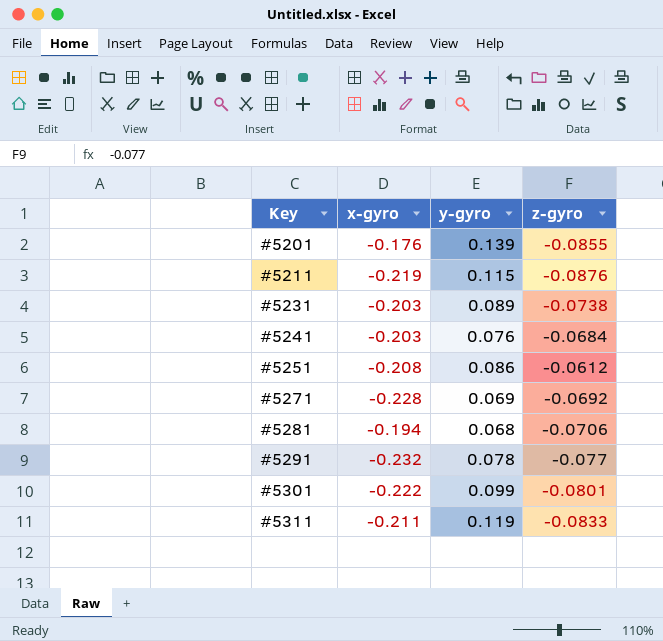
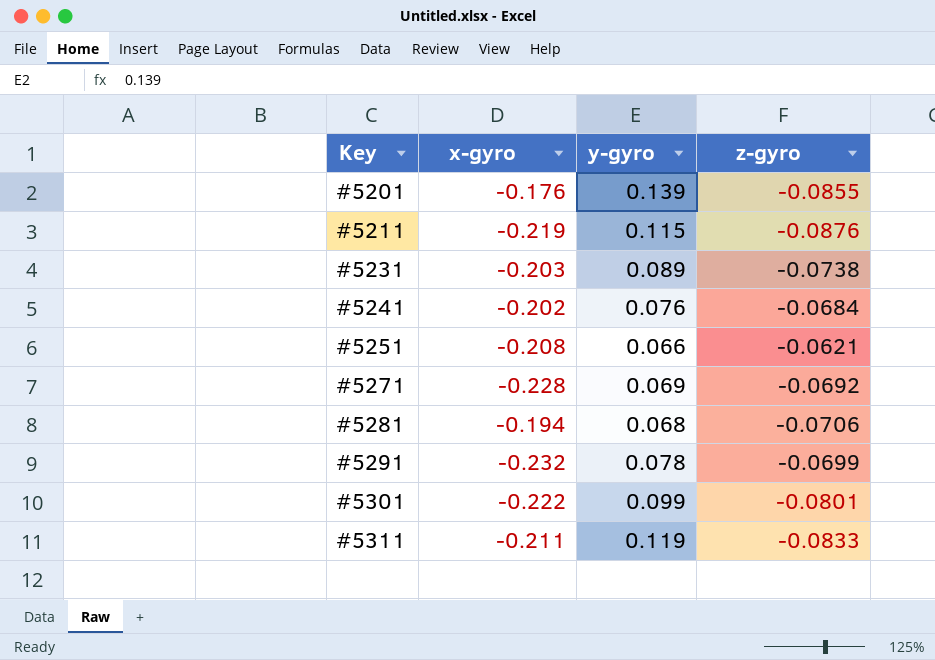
#5241 | x-gyro: -0.203 -> -0.202
#5251 | y-gyro: 0.086 -> 0.066
#5251 | z-gyro: -0.0612 -> -0.0621
#5291 | z-gyro: -0.077 -> -0.0699

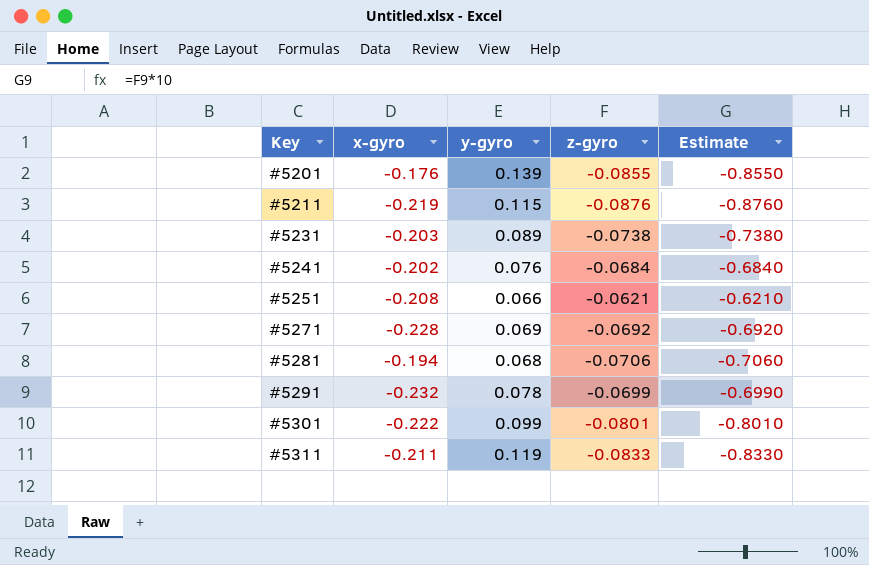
column Estimate | formula: none -> [z-gyro] * 10

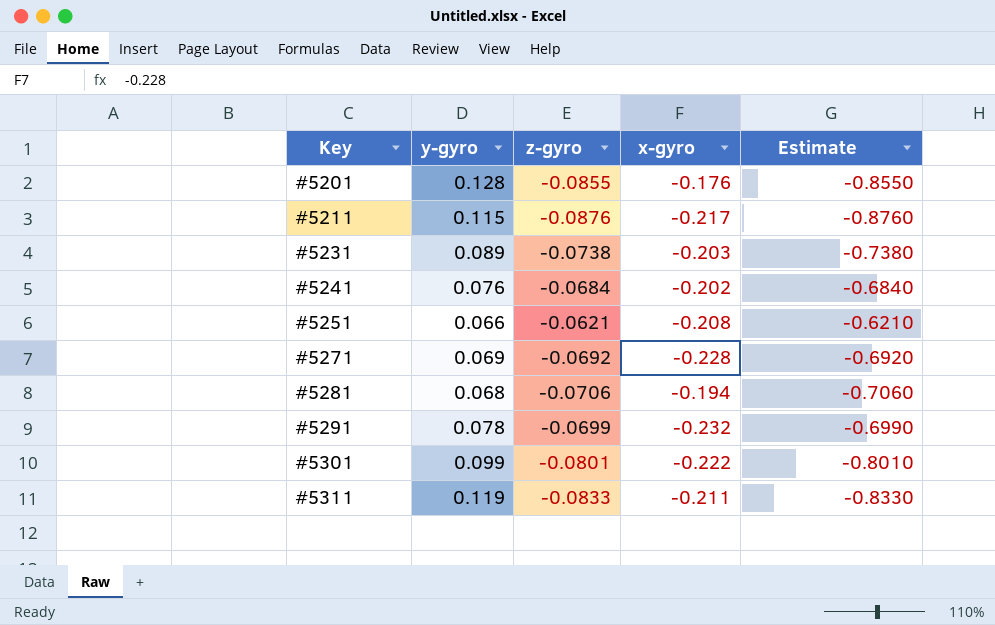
column x-gyro | position: 2 -> 4
#5201 | y-gyro: 0.139 -> 0.128
#5211 | x-gyro: -0.219 -> -0.217

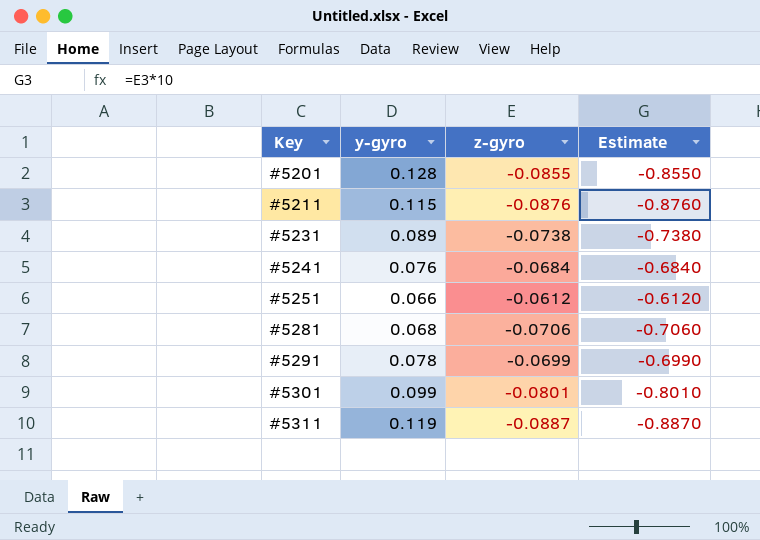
column x-gyro | position: 4 -> none
row #5271: 0.069 | -0.0692 | -0.228 | -0.6920 -> none
#5251 | z-gyro: -0.0621 -> -0.0612
#5251 | Estimate: -0.6210 -> -0.6120
#5311 | z-gyro: -0.0833 -> -0.0887
#5311 | Estimate: -0.8330 -> -0.8870

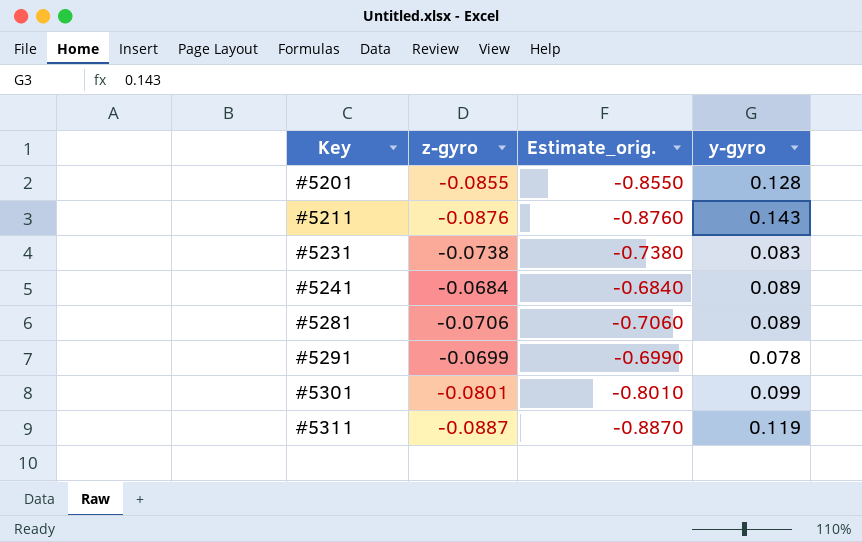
column name: Estimate -> Estimate_orig.
column y-gyro | position: 2 -> 4
row #5251: 0.066 | -0.0612 | -0.6120 -> none
#5211 | y-gyro: 0.115 -> 0.143
#5231 | y-gyro: 0.089 -> 0.083
#5241 | y-gyro: 0.076 -> 0.089
#5281 | y-gyro: 0.068 -> 0.089

